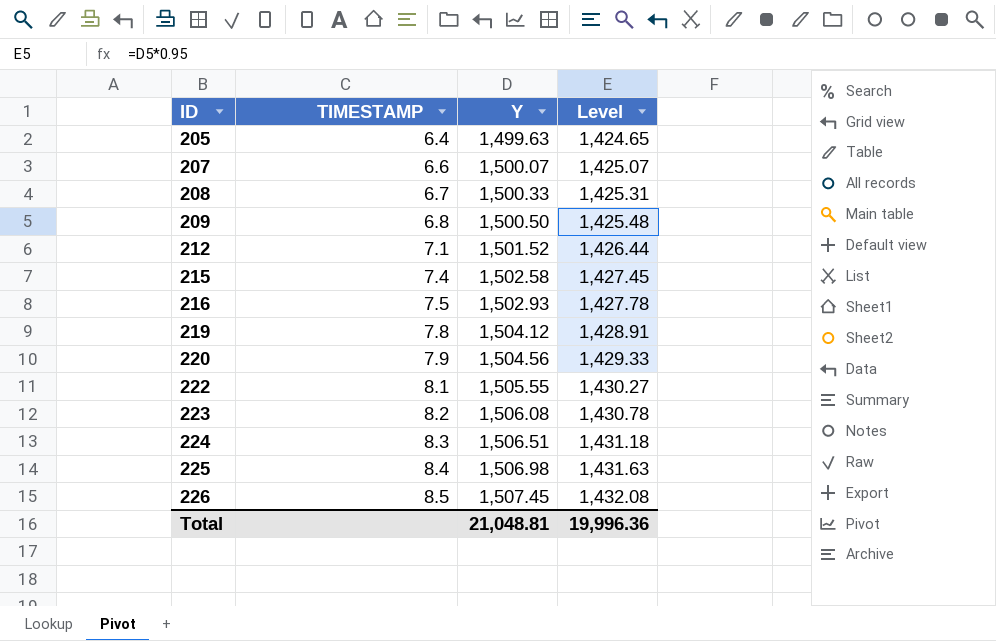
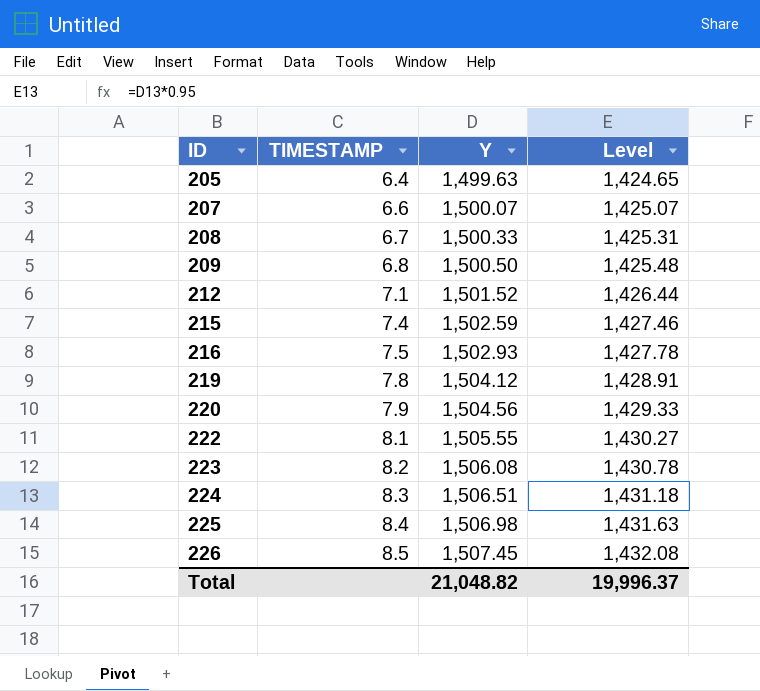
215 | Y: 1,502.58 -> 1,502.59
215 | Level: 1,427.45 -> 1,427.46
Total | Y: 21,048.81 -> 21,048.82
Total | Level: 19,996.36 -> 19,996.37

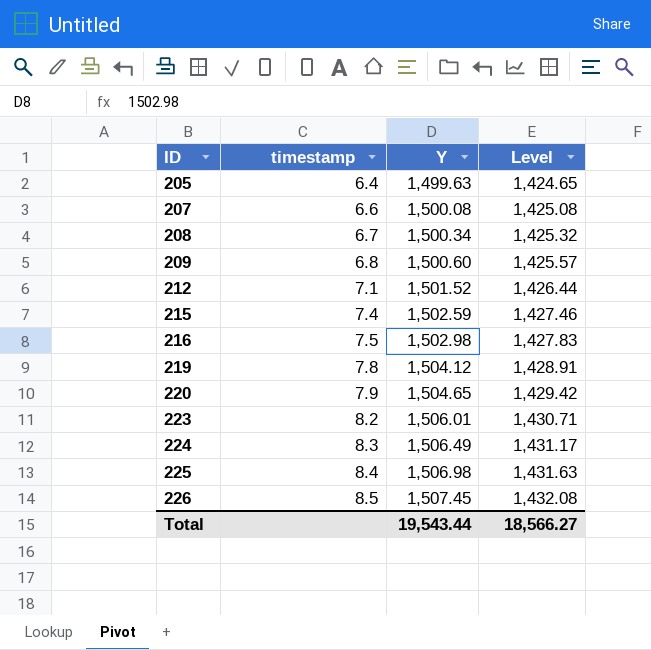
column name: TIMESTAMP -> timestamp
row 222: 8.1 | 1,505.55 | 1,430.27 -> none
207 | Y: 1,500.07 -> 1,500.08
207 | Level: 1,425.07 -> 1,425.08
208 | Y: 1,500.33 -> 1,500.34
208 | Level: 1,425.31 -> 1,425.32
209 | Y: 1,500.50 -> 1,500.60
209 | Level: 1,425.48 -> 1,425.57
216 | Y: 1,502.93 -> 1,502.98
216 | Level: 1,427.78 -> 1,427.83
220 | Y: 1,504.56 -> 1,504.65
220 | Level: 1,429.33 -> 1,429.42
223 | Y: 1,506.08 -> 1,506.01
223 | Level: 1,430.78 -> 1,430.71
224 | Y: 1,506.51 -> 1,506.49
224 | Level: 1,431.18 -> 1,431.17
Total | Y: 21,048.82 -> 19,543.44
Total | Level: 19,996.37 -> 18,566.27

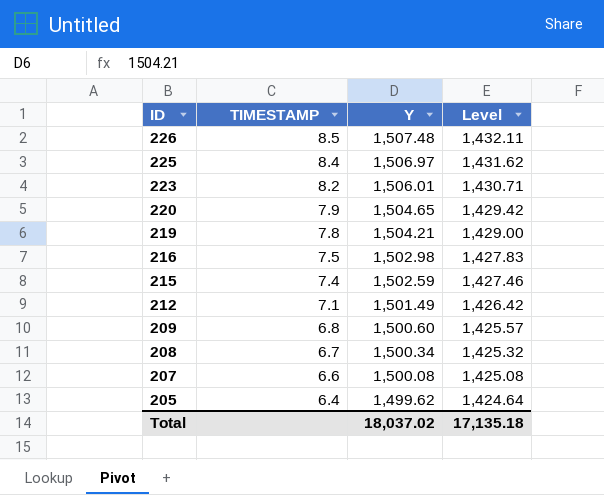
row order: ID ascending -> ID descending
column name: timestamp -> TIMESTAMP
row 224: 8.3 | 1,506.49 | 1,431.17 -> none
226 | Y: 1,507.45 -> 1,507.48
226 | Level: 1,432.08 -> 1,432.11
225 | Y: 1,506.98 -> 1,506.97
225 | Level: 1,431.63 -> 1,431.62
219 | Y: 1,504.12 -> 1,504.21
219 | Level: 1,428.91 -> 1,429.00
212 | Y: 1,501.52 -> 1,501.49
212 | Level: 1,426.44 -> 1,426.42
205 | Y: 1,499.63 -> 1,499.62
205 | Level: 1,424.65 -> 1,424.64
Total | Y: 19,543.44 -> 18,037.02
Total | Level: 18,566.27 -> 17,135.18

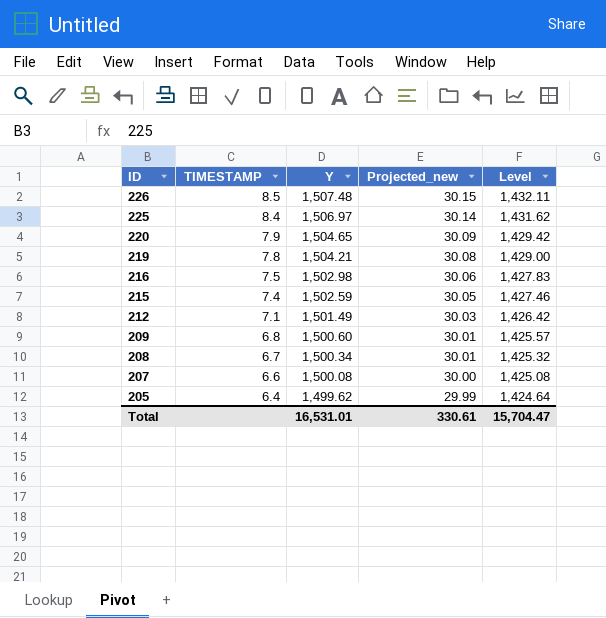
column Projected_new | formula: none -> [Y] * 0.02
row 223: 8.2 | 1,506.01 | 1,430.71 -> none
Total | Y: 18,037.02 -> 16,531.01
Total | Level: 17,135.18 -> 15,704.47

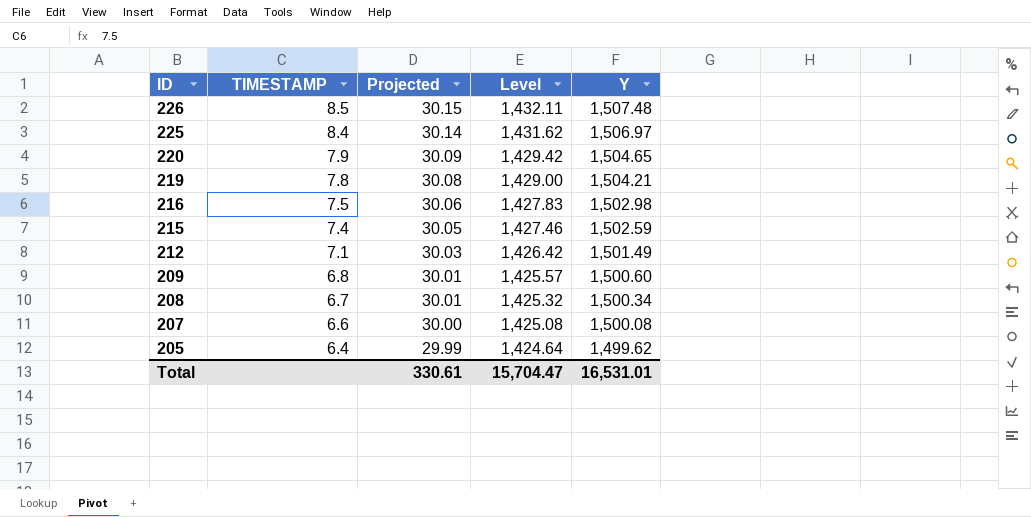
column name: Projected_new -> Projected
column Y | position: 3 -> 5

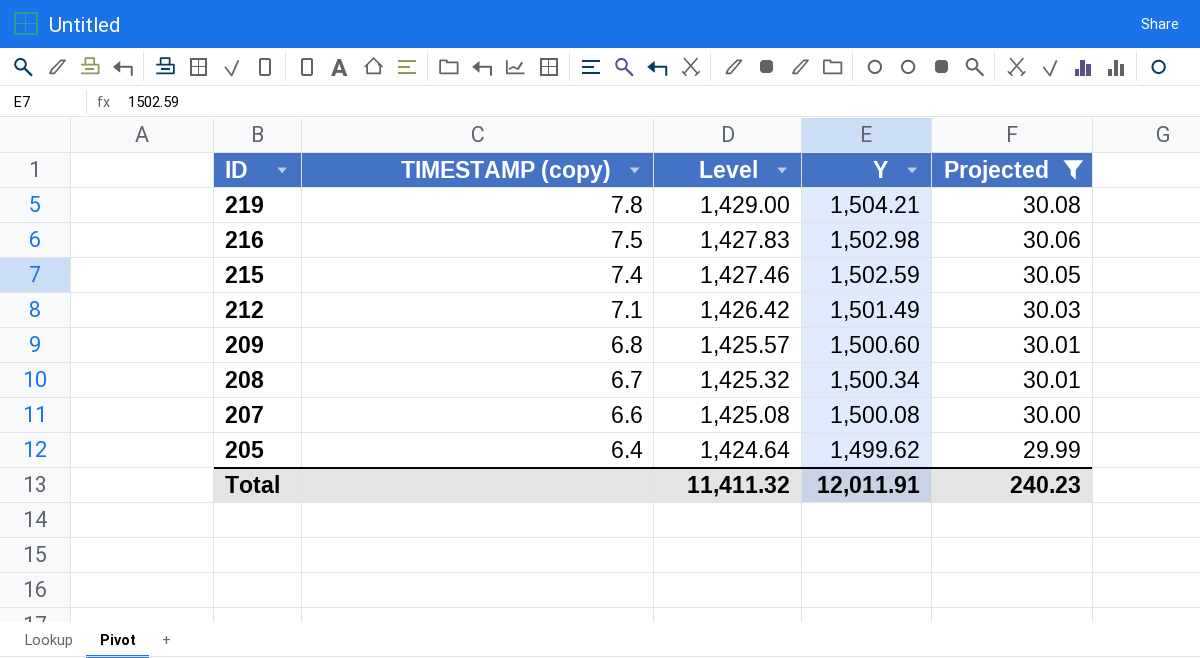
filter: none -> Projected <= 30.08
column name: TIMESTAMP -> TIMESTAMP (copy)
column Projected | position: 3 -> 5
Total | Level: 15,704.47 -> 11,411.32
Total | Y: 16,531.01 -> 12,011.91
Total | Projected: 330.61 -> 240.23

